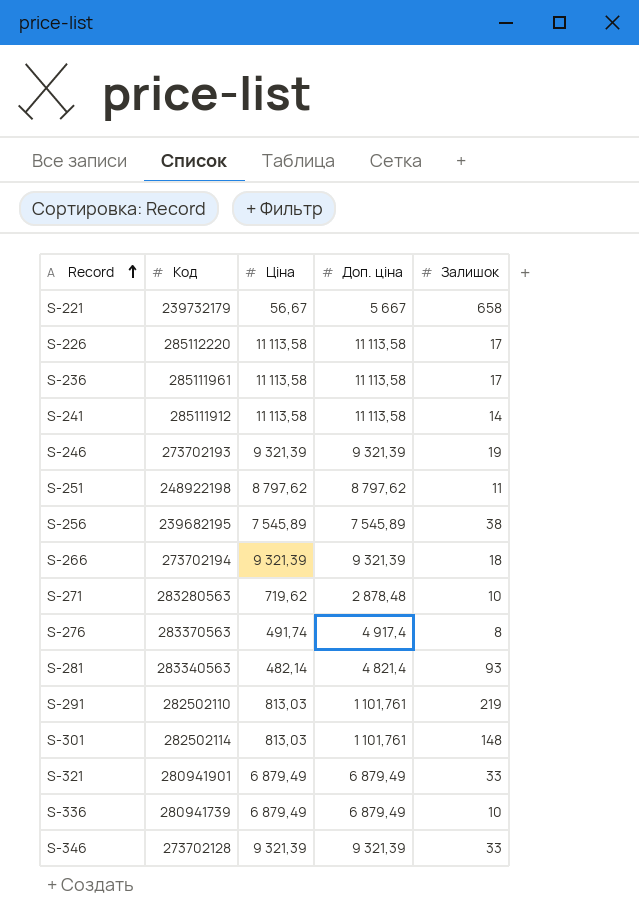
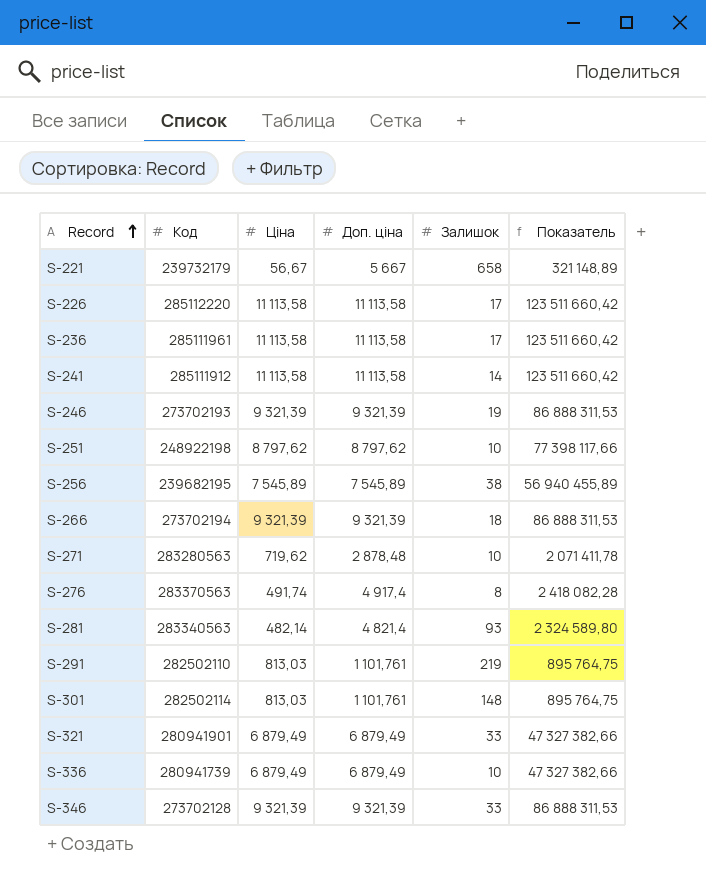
column Показатель | formula: none -> [Ціна] * [Доп. ціна]
S-251 | Залишок: 11 -> 10

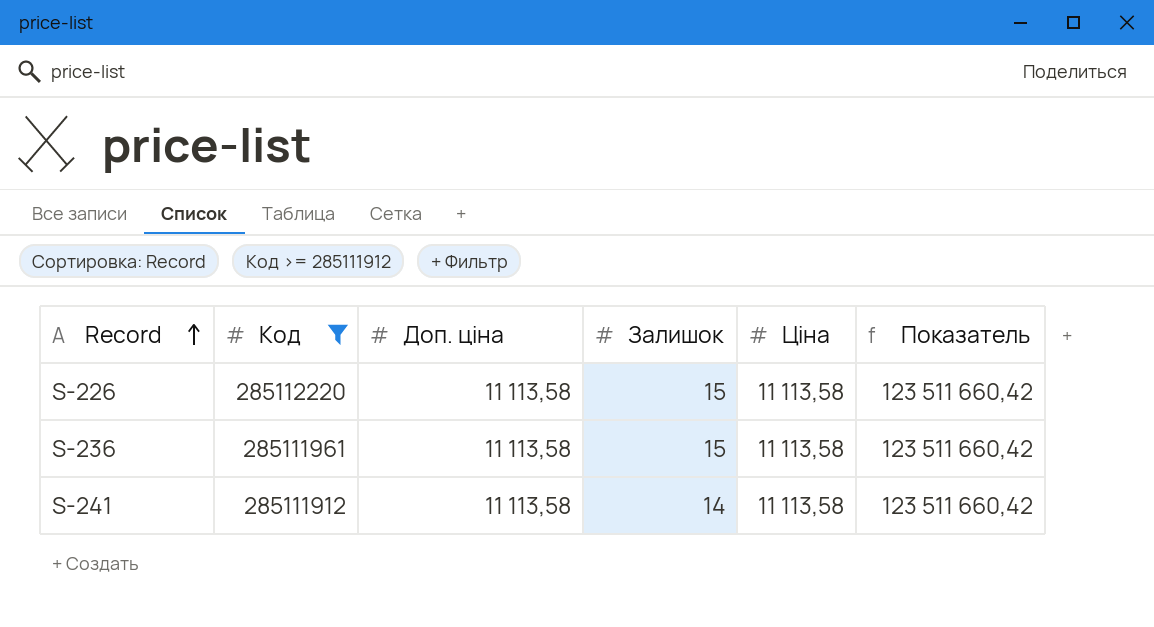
filter: none -> Код >= 285111912
column Ціна | position: 3 -> 5
S-226 | Залишок: 17 -> 15
S-236 | Залишок: 17 -> 15

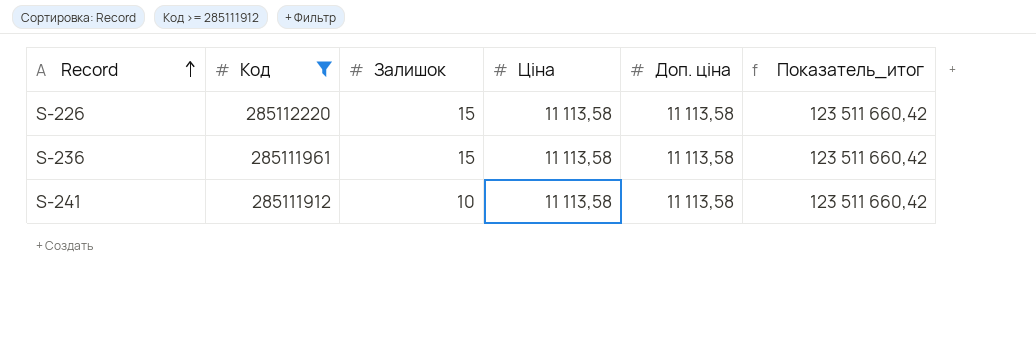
column Доп. ціна | position: 3 -> 5
column name: Показатель -> Показатель_итог
S-241 | Залишок: 14 -> 10

